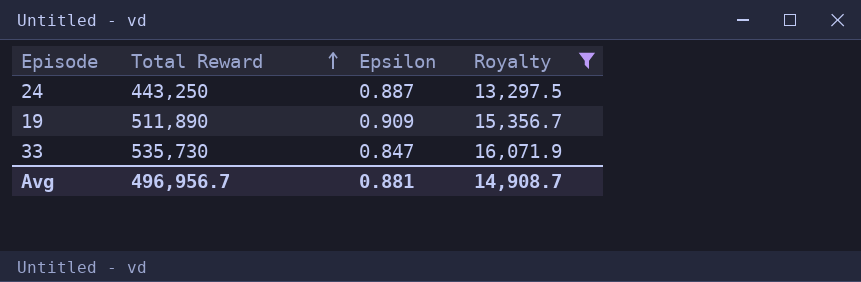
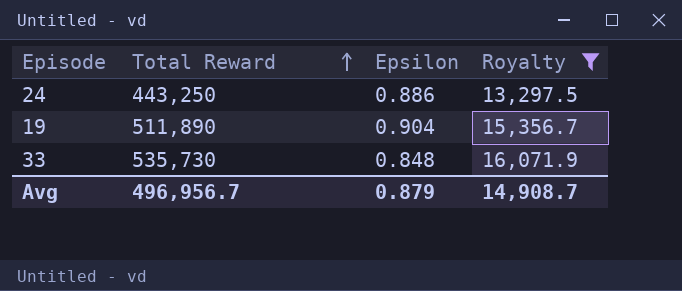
24 | Epsilon: 0.887 -> 0.886
19 | Epsilon: 0.909 -> 0.904
33 | Epsilon: 0.847 -> 0.848
Avg | Epsilon: 0.881 -> 0.879

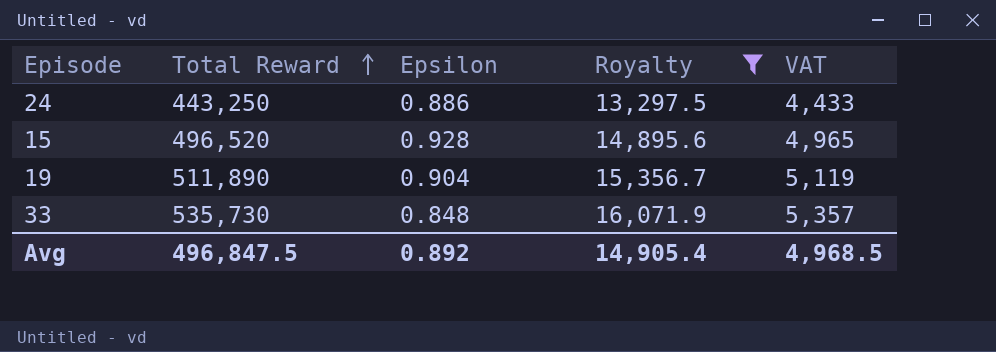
column VAT | formula: none -> [Total Reward] * 0.01
row 15: none -> 496,520 | 0.928 | 14,895.6 | 4,965
Avg | Total Reward: 496,956.7 -> 496,847.5
Avg | Epsilon: 0.879 -> 0.892
Avg | Royalty: 14,908.7 -> 14,905.4

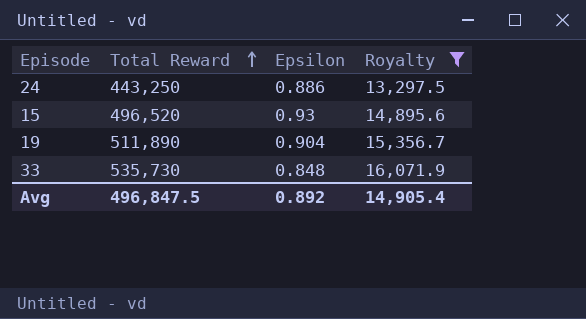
column VAT | formula: [Total Reward] * 0.01 -> none
15 | Epsilon: 0.928 -> 0.93

